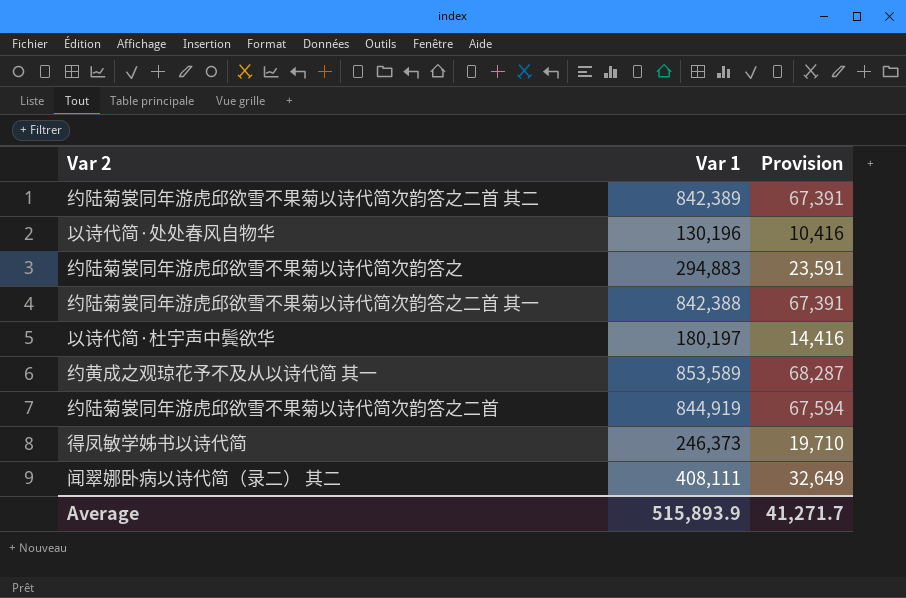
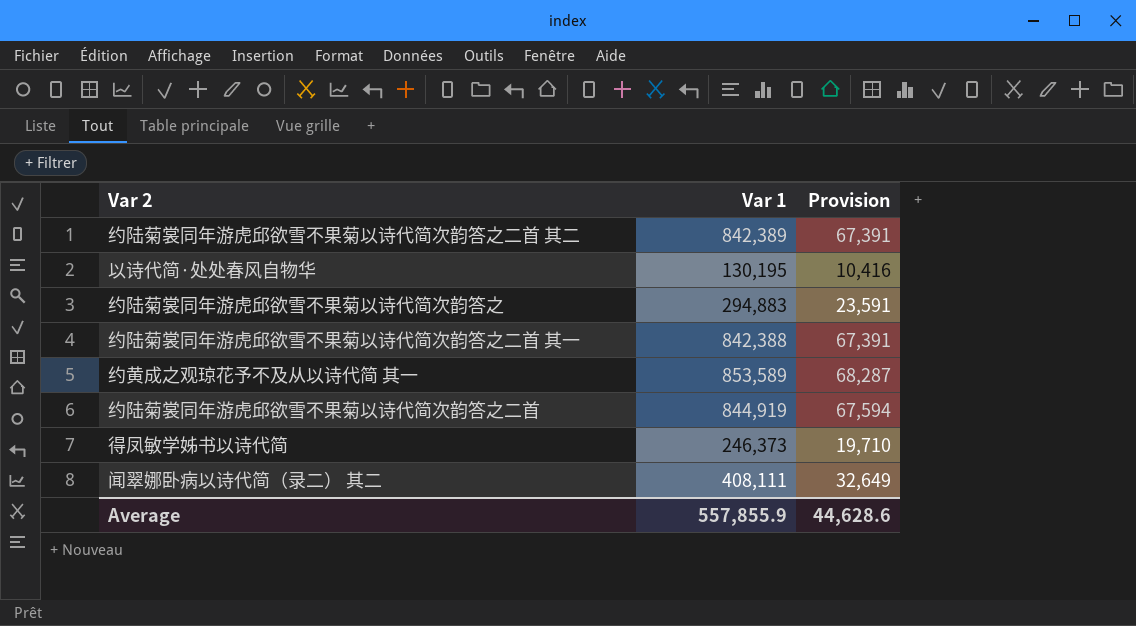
row 以诗代简·杜宇声中鬓欲华: 180,197 | 14,416 -> none
以诗代简·处处春风自物华 | Var 1: 130,196 -> 130,195
Average | Var 1: 515,893.9 -> 557,855.9
Average | Provision: 41,271.7 -> 44,628.6

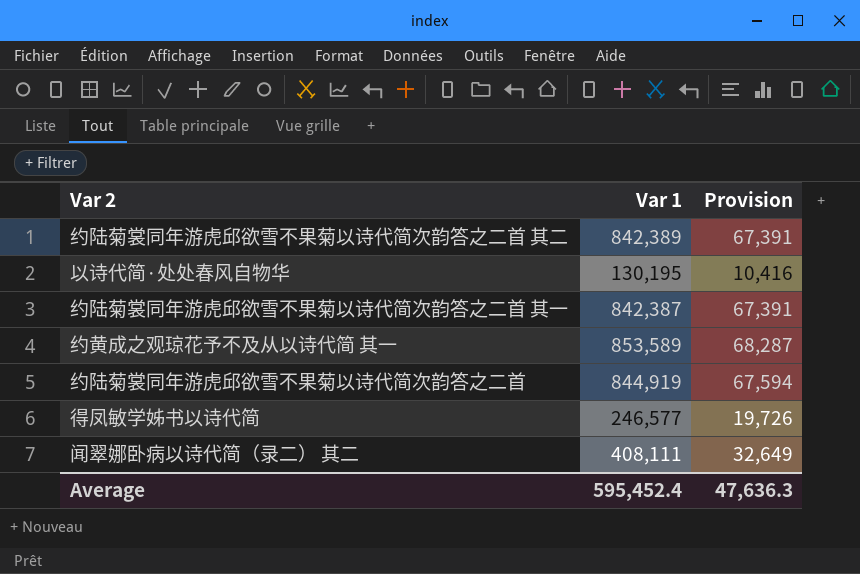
row 约陆菊裳同年游虎邱欲雪不果菊以诗代简次韵答之: 294,883 | 23,591 -> none
约陆菊裳同年游虎邱欲雪不果菊以诗代简次韵答之二首 其一 | Var 1: 842,388 -> 842,387
得凤敏学姊书以诗代简 | Var 1: 246,373 -> 246,577
得凤敏学姊书以诗代简 | Provision: 19,710 -> 19,726
Average | Var 1: 557,855.9 -> 595,452.4
Average | Provision: 44,628.6 -> 47,636.3

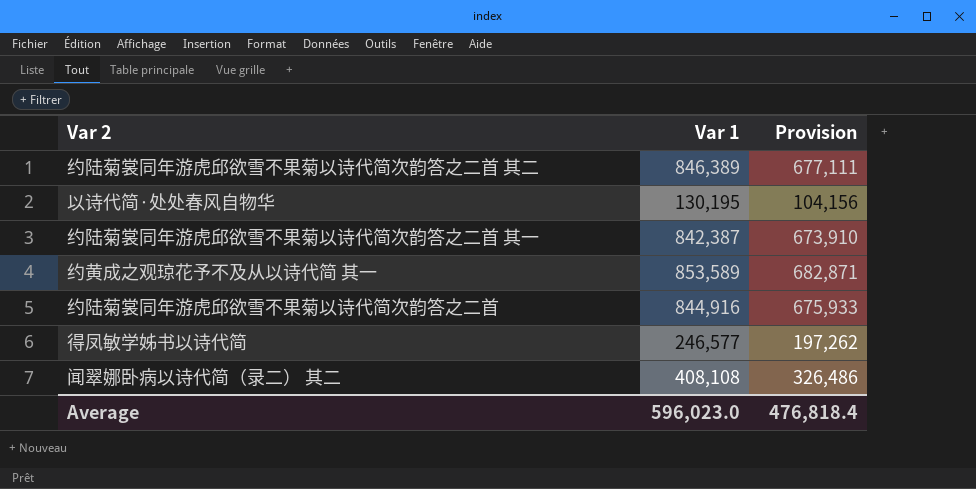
column Provision | formula: [Var 1] * 0.08 -> [Var 1] * 0.8
约陆菊裳同年游虎邱欲雪不果菊以诗代简次韵答之二首 其二 | Var 1: 842,389 -> 846,389
约陆菊裳同年游虎邱欲雪不果菊以诗代简次韵答之二首 | Var 1: 844,919 -> 844,916
闻翠娜卧病以诗代简（录二） 其二 | Var 1: 408,111 -> 408,108
Average | Var 1: 595,452.4 -> 596,023.0
Average | Provision: 47,636.3 -> 476,818.4

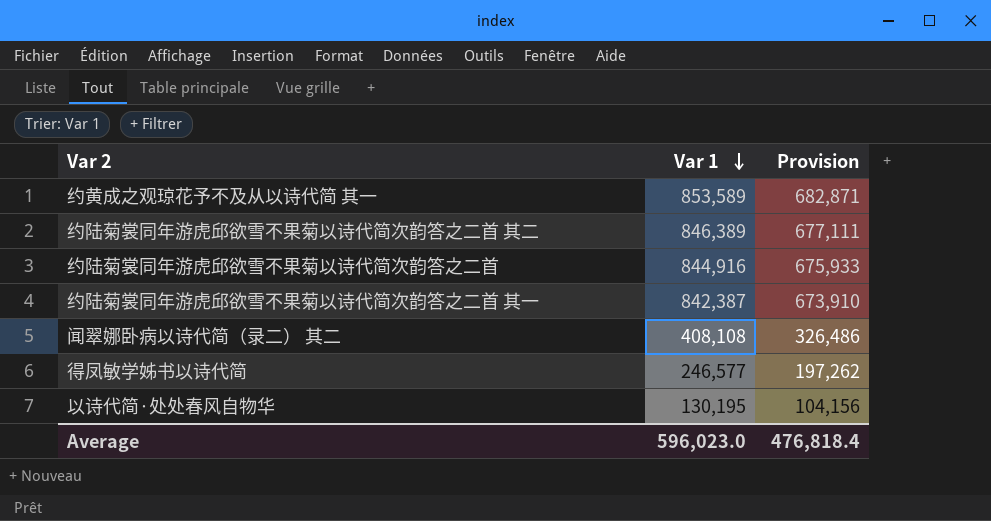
row order: none -> Var 1 descending

